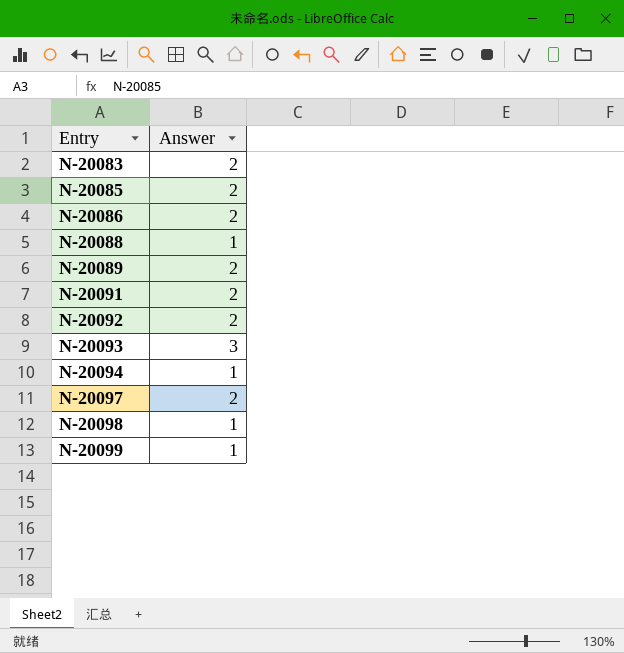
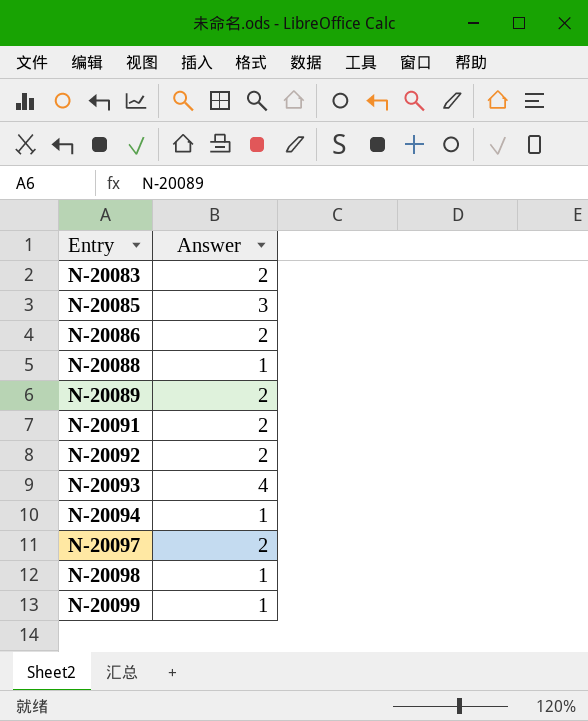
N-20085 | Answer: 2 -> 3
N-20093 | Answer: 3 -> 4

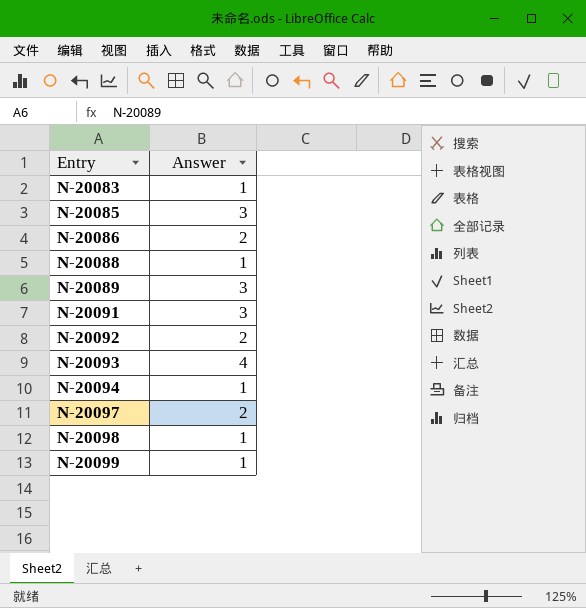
N-20083 | Answer: 2 -> 1
N-20089 | Answer: 2 -> 3
N-20091 | Answer: 2 -> 3

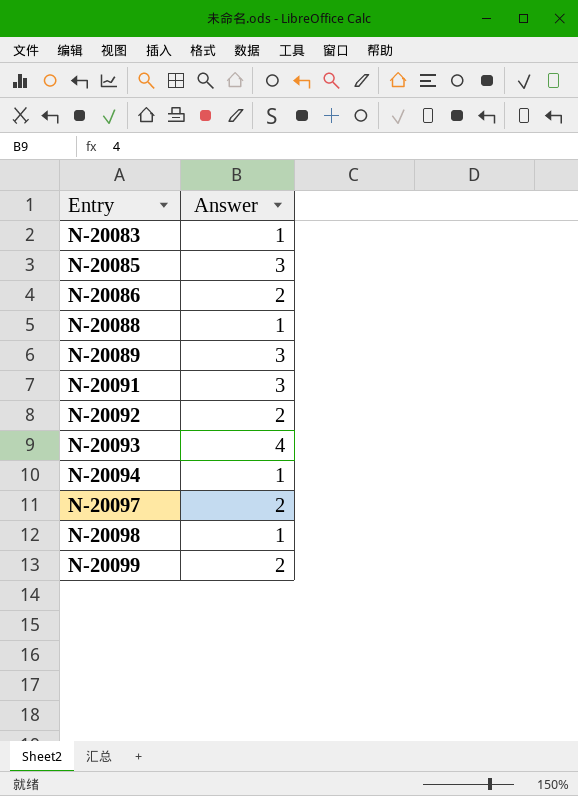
N-20099 | Answer: 1 -> 2

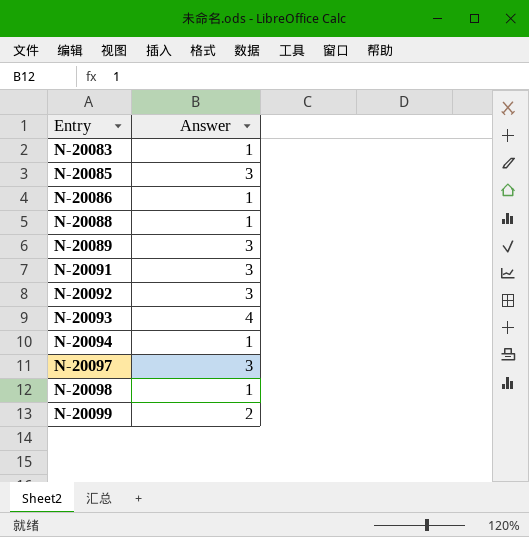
N-20086 | Answer: 2 -> 1
N-20092 | Answer: 2 -> 3
N-20097 | Answer: 2 -> 3

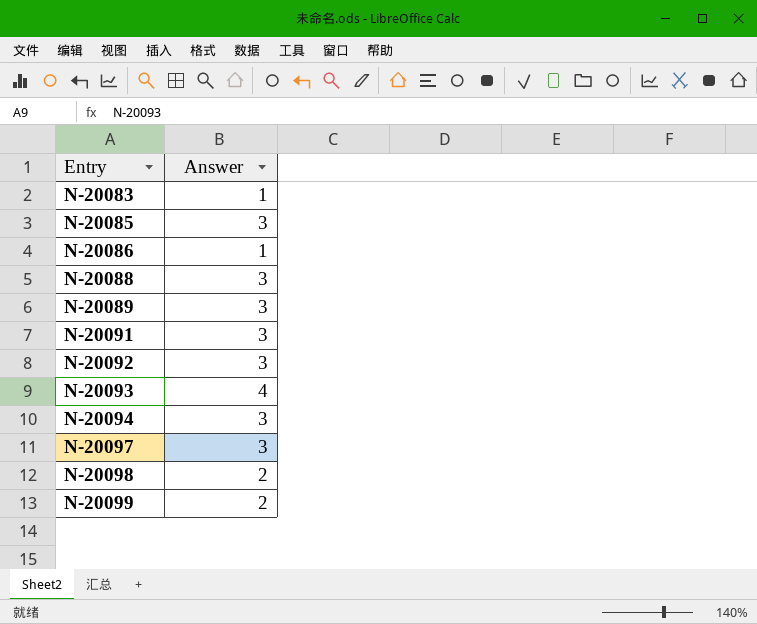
N-20088 | Answer: 1 -> 3
N-20094 | Answer: 1 -> 3
N-20098 | Answer: 1 -> 2

